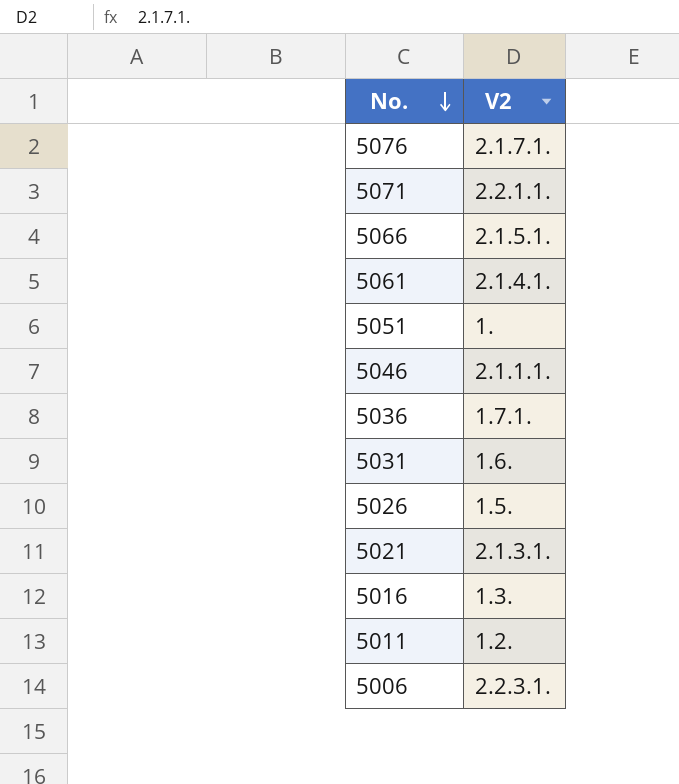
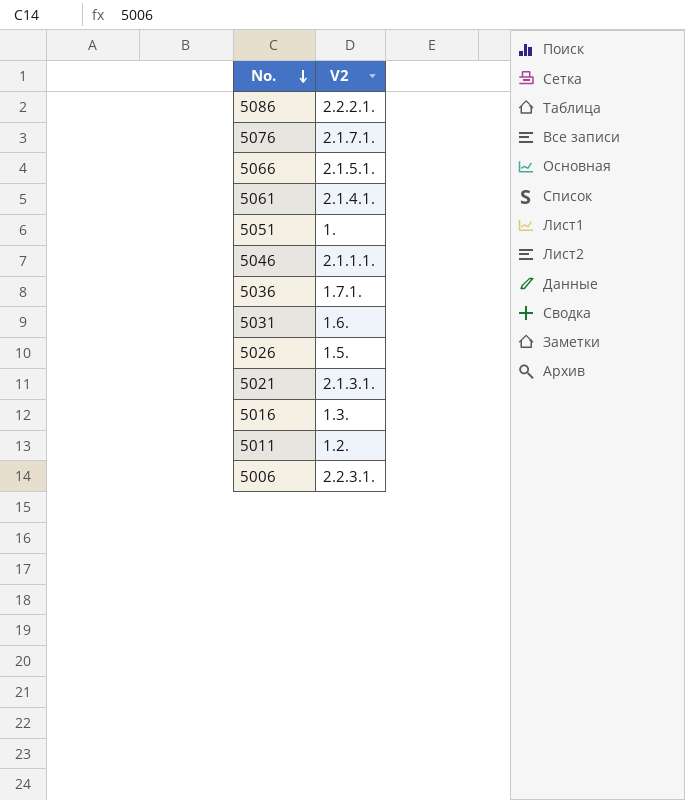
row 5071: 2.2.1.1. -> none
row 5086: none -> 2.2.2.1.

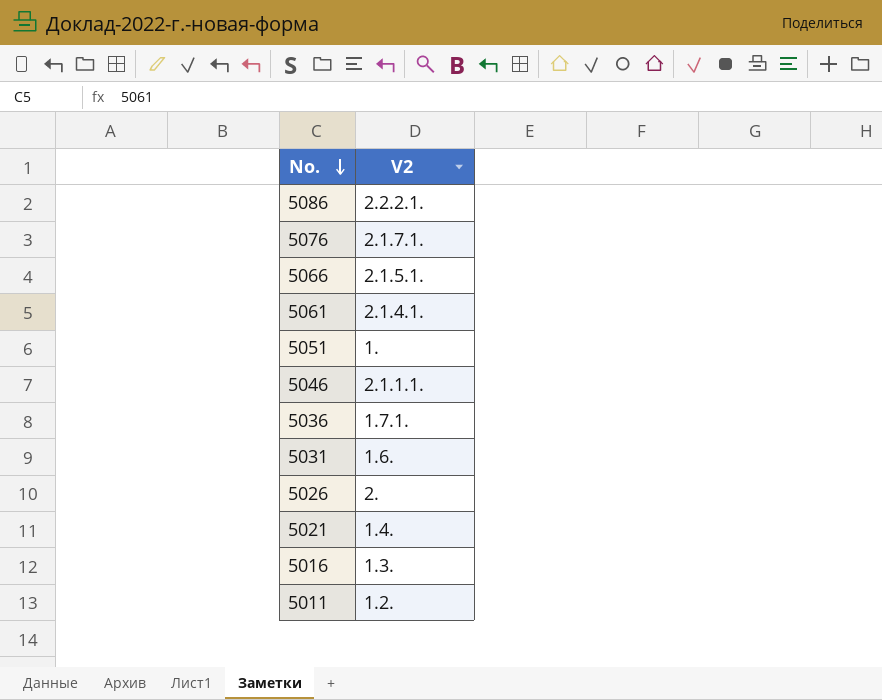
row 5006: 2.2.3.1. -> none
5026 | V2: 1.5. -> 2.
5021 | V2: 2.1.3.1. -> 1.4.

